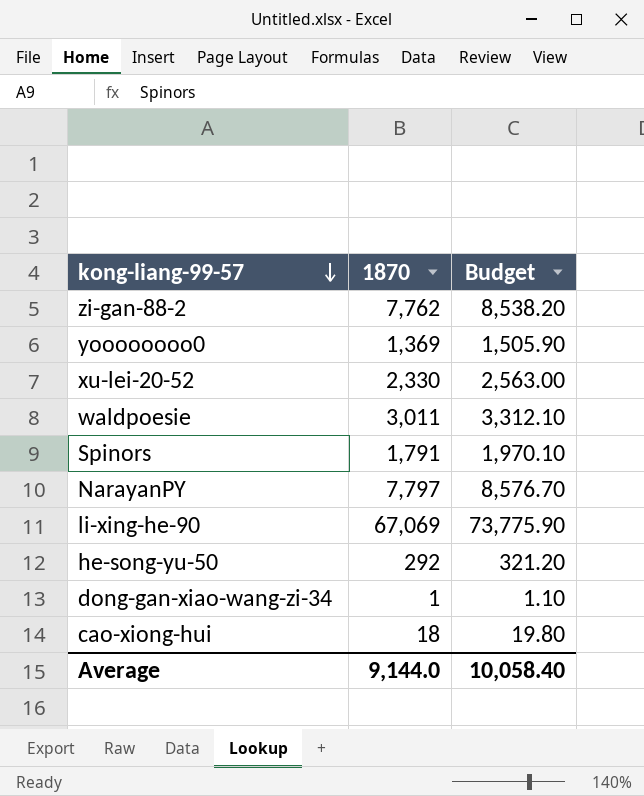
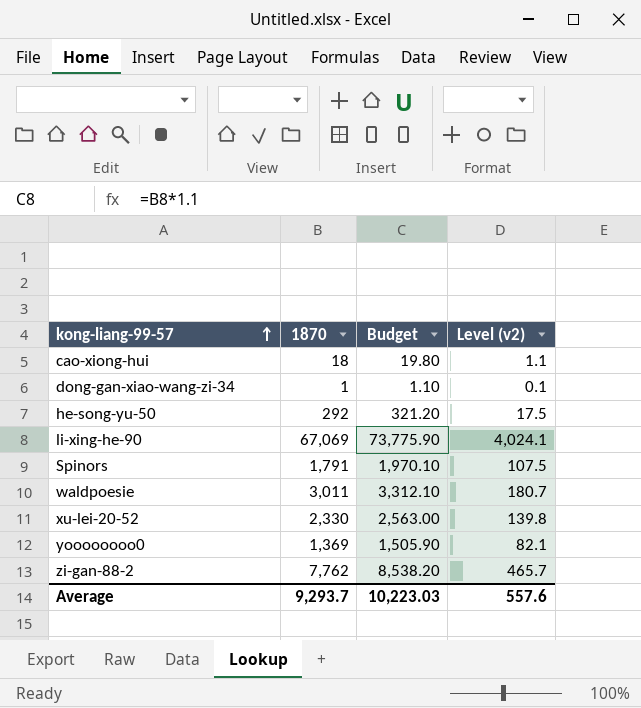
row order: kong-liang-99-57 descending -> kong-liang-99-57 ascending
column Level (v2) | formula: none -> [1870] * 0.06
row NarayanPY: 7,797 | 8,576.70 -> none
Average | 1870: 9,144.0 -> 9,293.7
Average | Budget: 10,058.40 -> 10,223.03

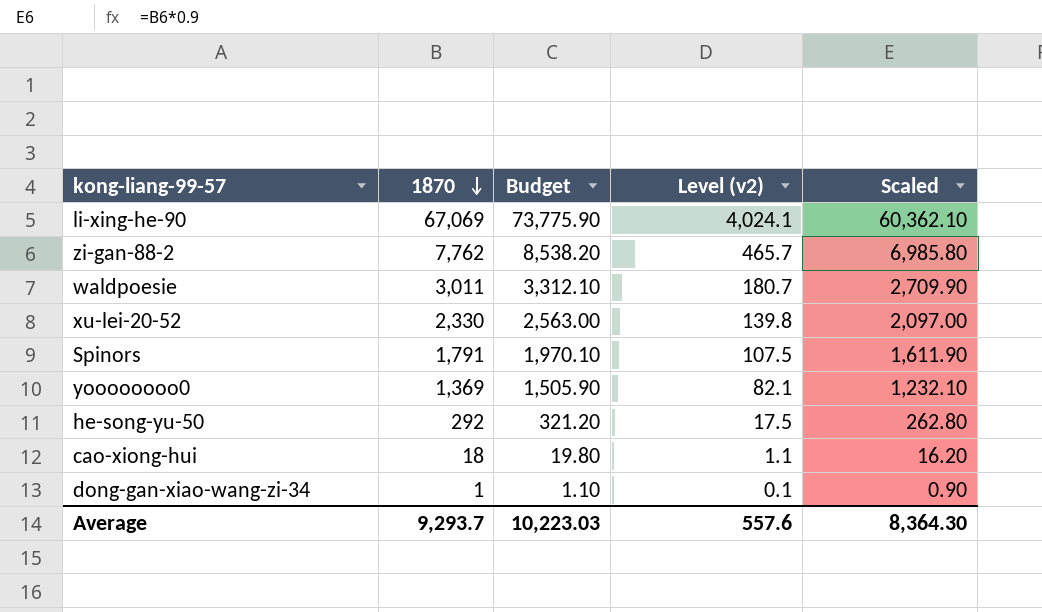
row order: kong-liang-99-57 ascending -> 1870 descending
column Scaled | formula: none -> [1870] * 0.9

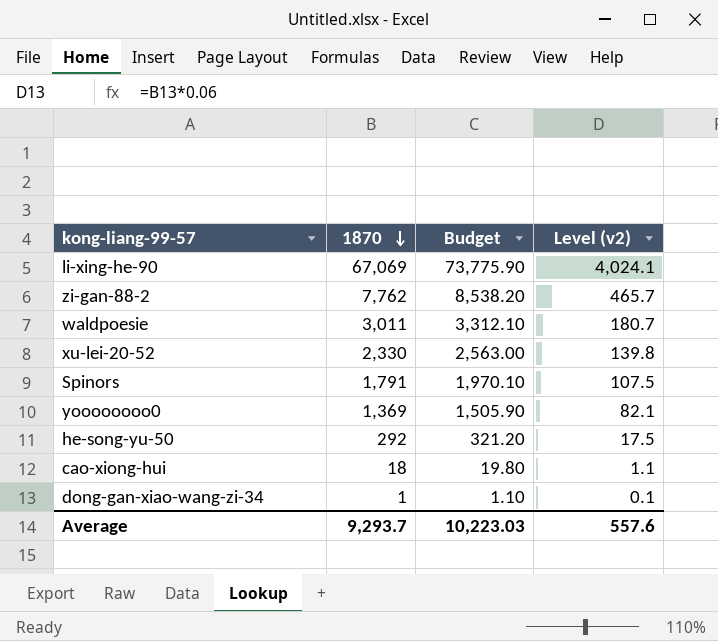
column Scaled | formula: [1870] * 0.9 -> none

